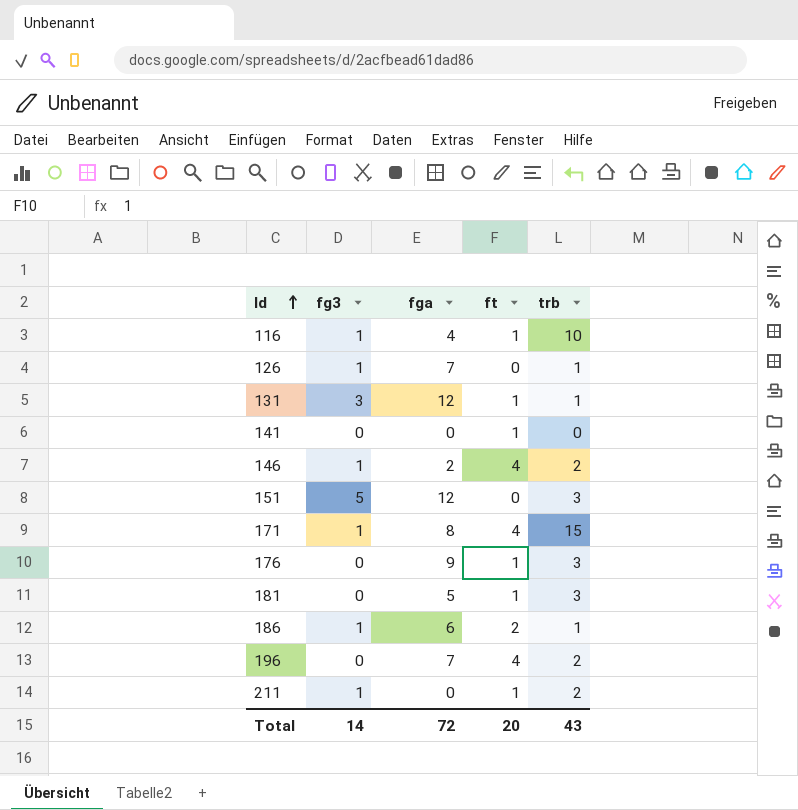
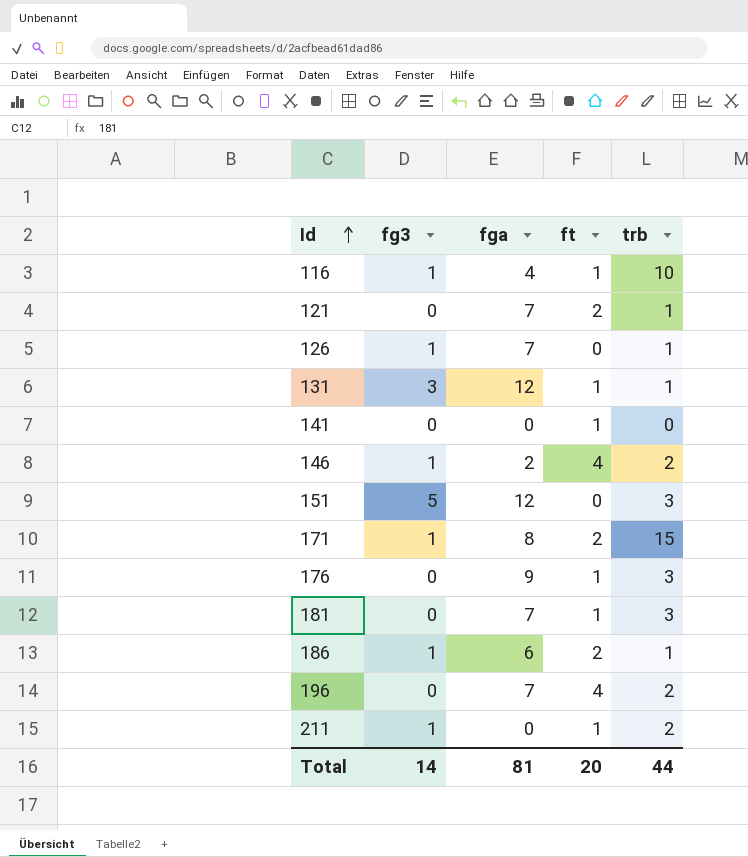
row 121: none -> 0 | 7 | 2 | 1
171 | ft: 4 -> 2
181 | fga: 5 -> 7
Total | fga: 72 -> 81
Total | trb: 43 -> 44

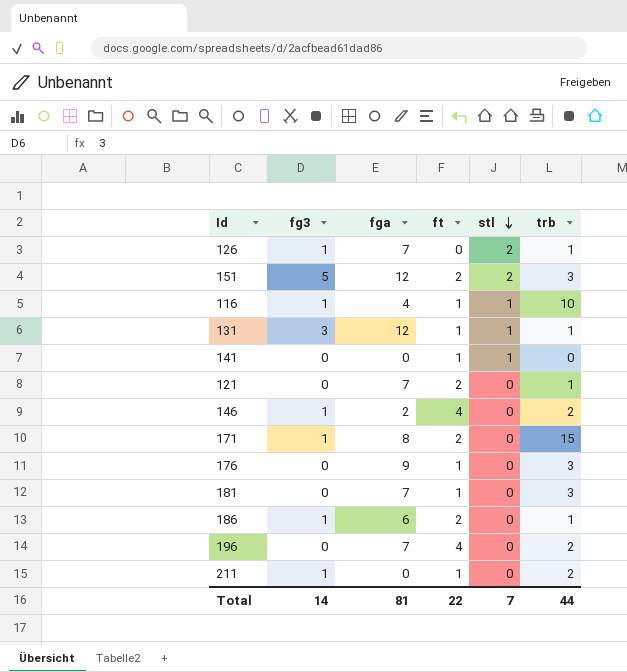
row order: Id ascending -> stl descending
column stl | position: none -> 5
151 | ft: 0 -> 2
Total | ft: 20 -> 22

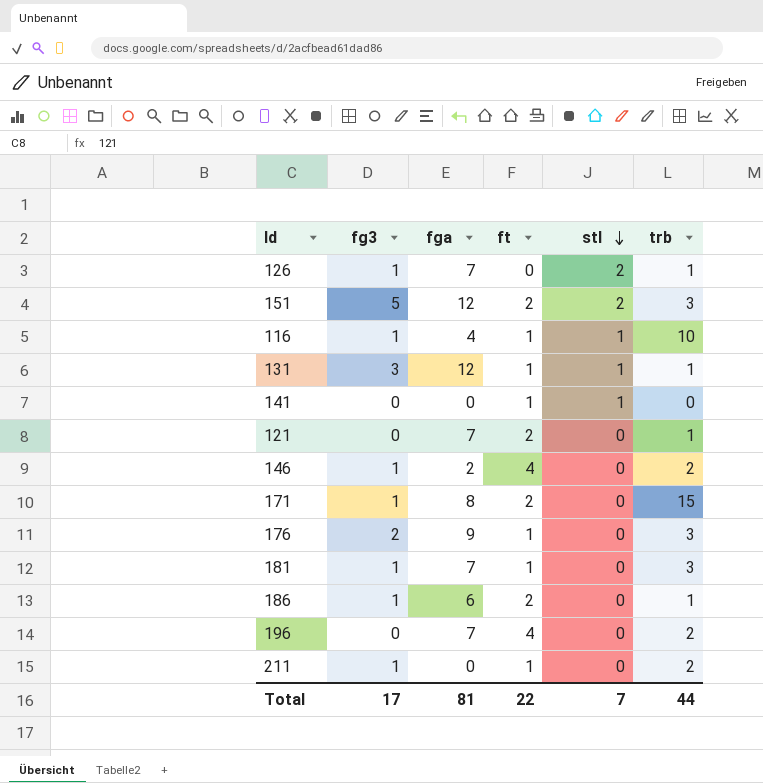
176 | fg3: 0 -> 2
181 | fg3: 0 -> 1
Total | fg3: 14 -> 17

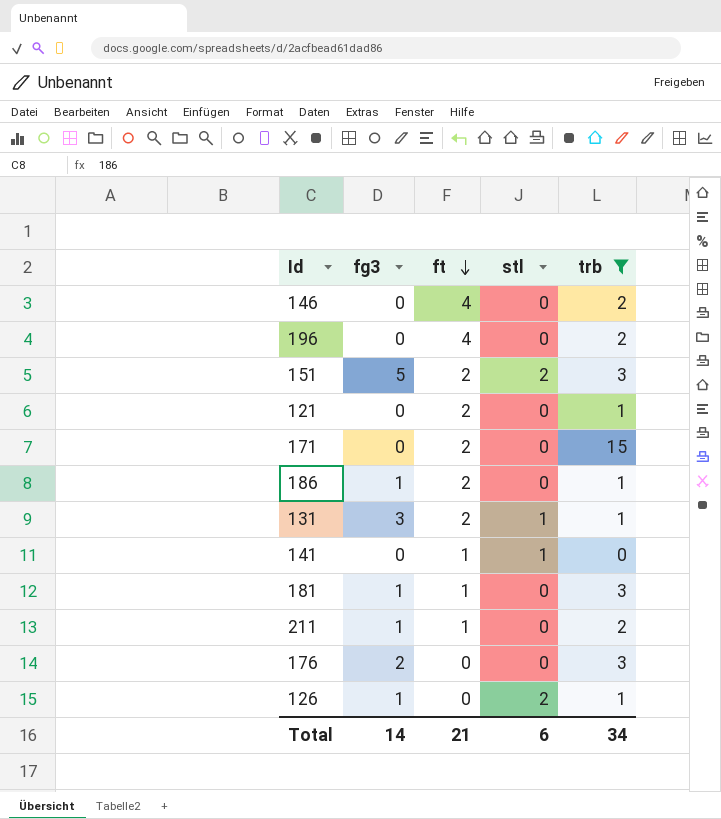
filter: none -> trb != 10
row order: stl descending -> ft descending
column fga | position: 3 -> none
146 | fg3: 1 -> 0
171 | fg3: 1 -> 0
131 | ft: 1 -> 2
176 | ft: 1 -> 0
Total | fg3: 17 -> 14
Total | ft: 22 -> 21
Total | stl: 7 -> 6
Total | trb: 44 -> 34

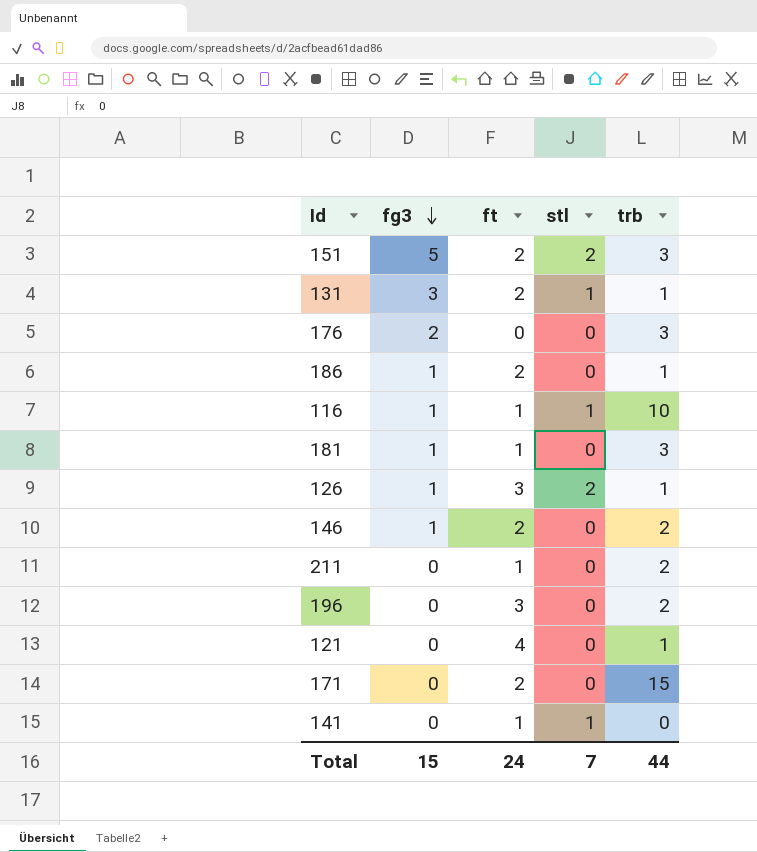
filter: trb != 10 -> none
row order: ft descending -> fg3 descending
126 | ft: 0 -> 3
146 | fg3: 0 -> 1
146 | ft: 4 -> 2
211 | fg3: 1 -> 0
196 | ft: 4 -> 3
121 | ft: 2 -> 4
Total | fg3: 14 -> 15
Total | ft: 21 -> 24
Total | stl: 6 -> 7
Total | trb: 34 -> 44

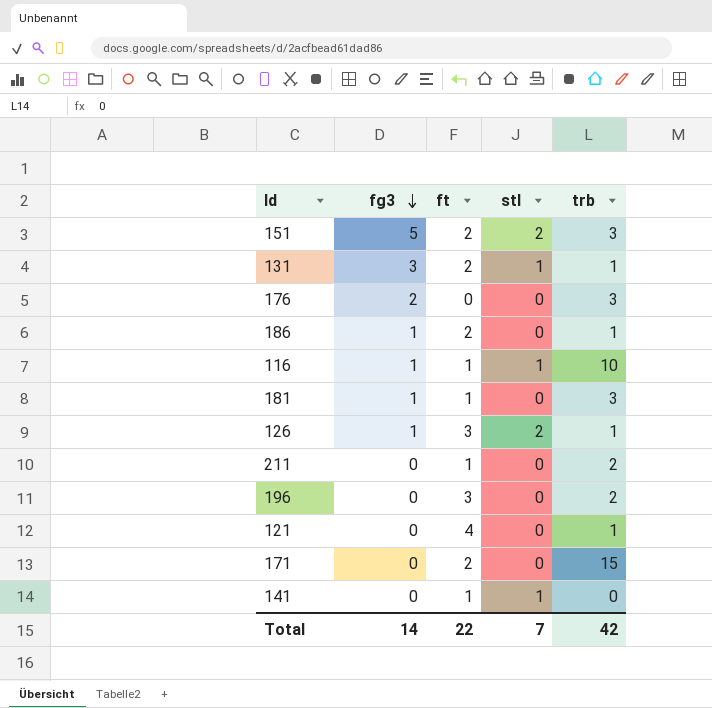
row 146: 1 | 2 | 0 | 2 -> none
Total | fg3: 15 -> 14
Total | ft: 24 -> 22
Total | trb: 44 -> 42

